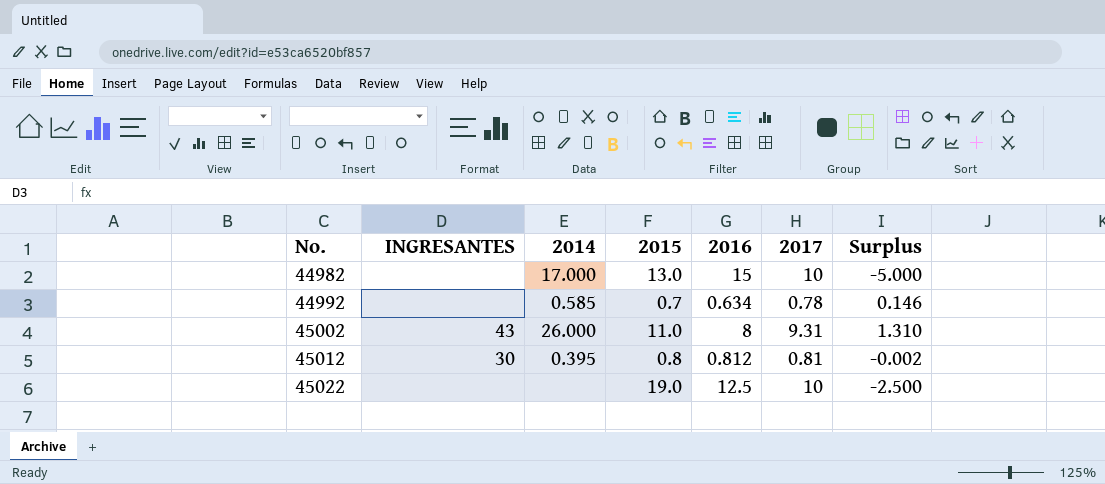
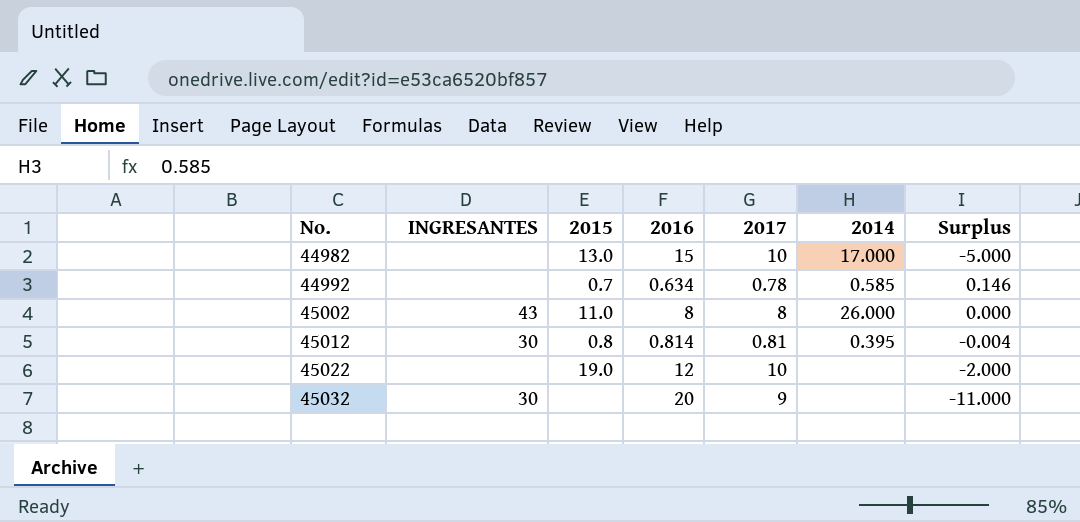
column 2014 | position: 3 -> 6
45002 | 2017: 9.31 -> 8
45002 | Surplus: 1.310 -> 0.000
45012 | 2016: 0.812 -> 0.814
45012 | Surplus: -0.002 -> -0.004
45022 | 2016: 12.5 -> 12
45022 | Surplus: -2.500 -> -2.000
row 45032: none -> 30 | none | 20 | 9 | none | -11.000

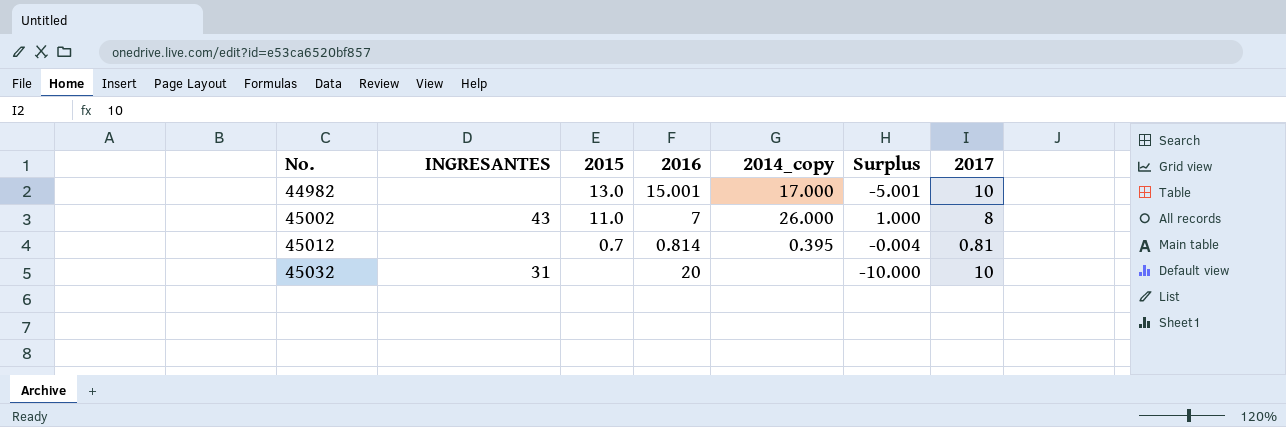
column name: 2014 -> 2014_copy
column 2017 | position: 5 -> 7
row 44992: none | 0.7 | 0.634 | 0.78 | 0.585 | 0.146 -> none
row 45022: none | 19.0 | 12 | 10 | none | -2.000 -> none
44982 | 2016: 15 -> 15.001
44982 | Surplus: -5.000 -> -5.001
45002 | 2016: 8 -> 7
45002 | Surplus: 0.000 -> 1.000
45012 | INGRESANTES: 30 -> none
45012 | 2015: 0.8 -> 0.7
45032 | INGRESANTES: 30 -> 31
45032 | Surplus: -11.000 -> -10.000
45032 | 2017: 9 -> 10

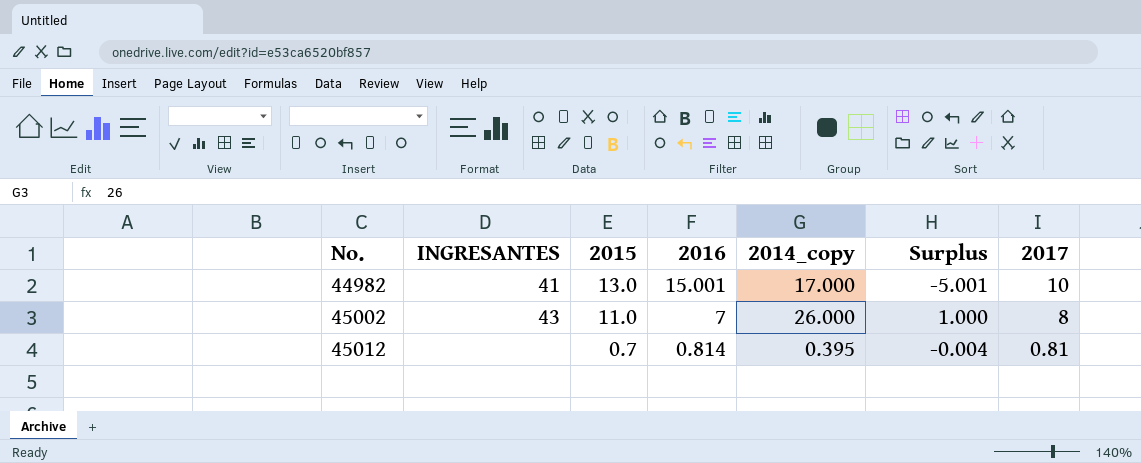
row 45032: 31 | none | 20 | none | -10.000 | 10 -> none
44982 | INGRESANTES: none -> 41

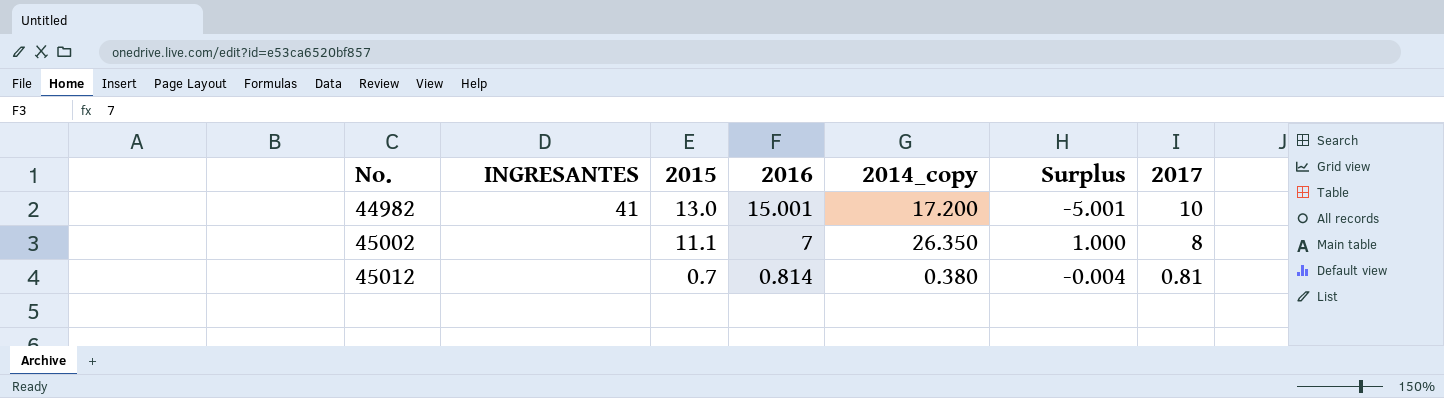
44982 | 2014_copy: 17.000 -> 17.200
45002 | INGRESANTES: 43 -> none
45002 | 2015: 11.0 -> 11.1
45002 | 2014_copy: 26.000 -> 26.350
45012 | 2014_copy: 0.395 -> 0.380

